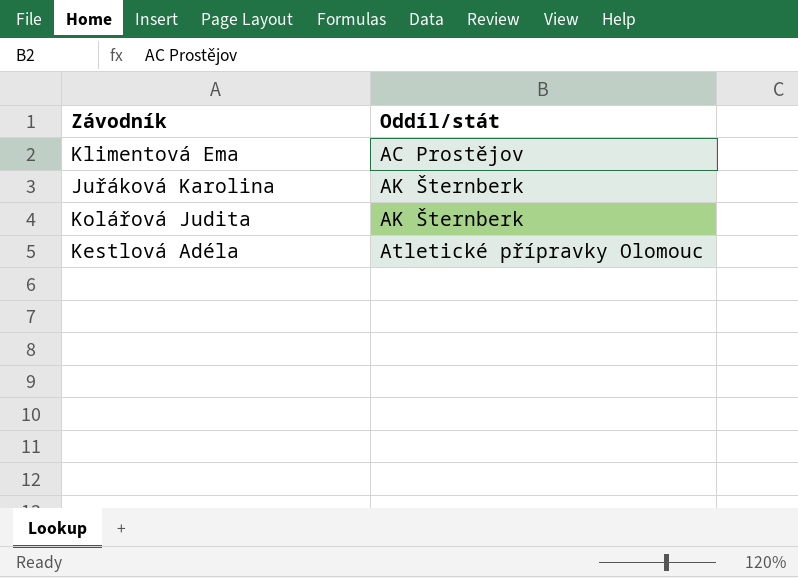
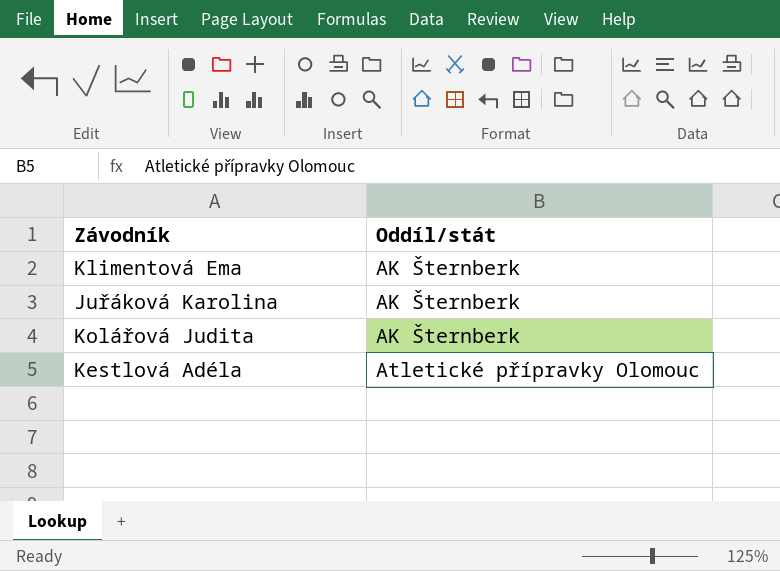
Klimentová Ema | Oddíl/stát: AC Prostějov -> AK Šternberk

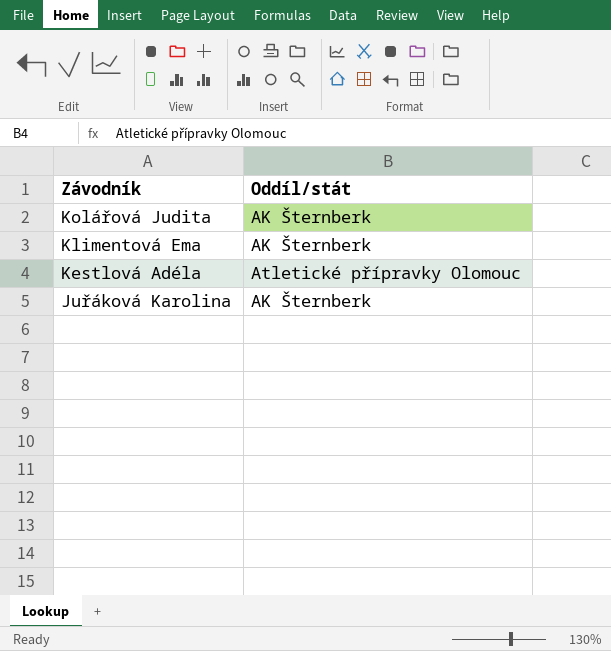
row order: Oddíl/stát ascending -> Závodník descending

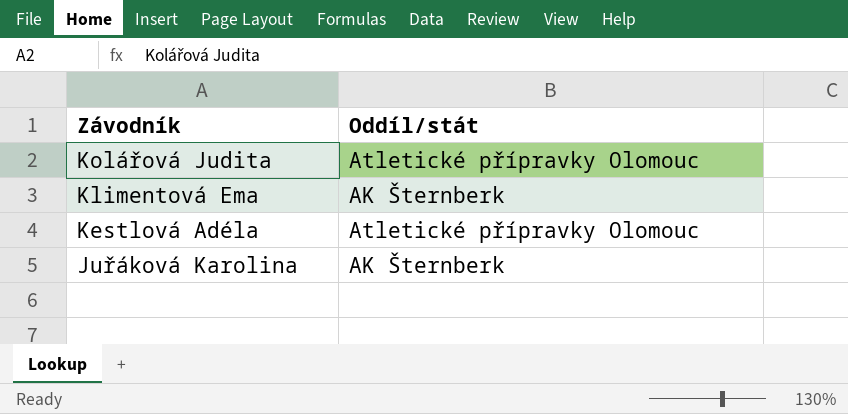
Kolářová Judita | Oddíl/stát: AK Šternberk -> Atletické přípravky Olomouc

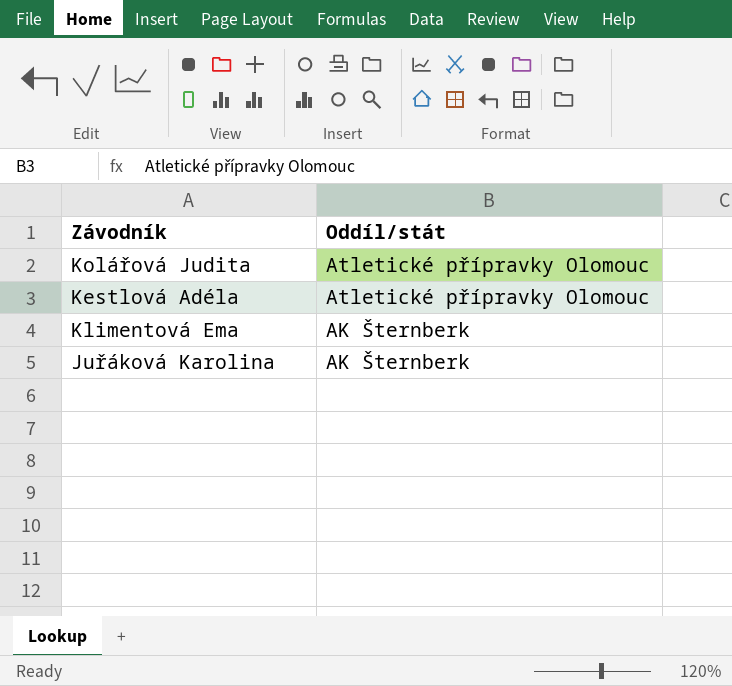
row order: Závodník descending -> Oddíl/stát descending

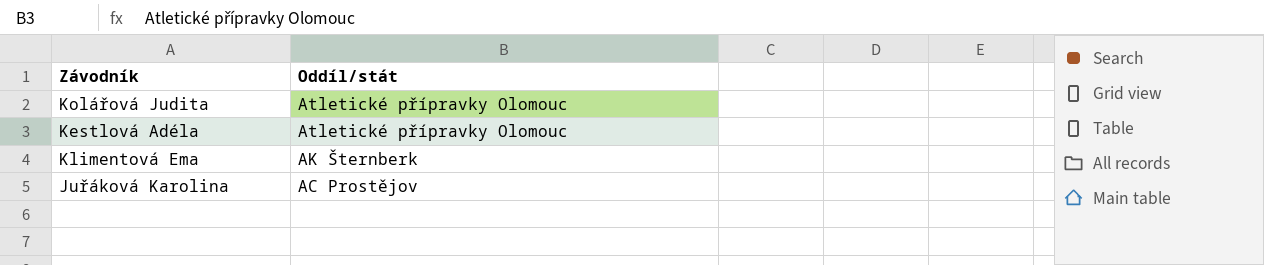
Juřáková Karolina | Oddíl/stát: AK Šternberk -> AC Prostějov

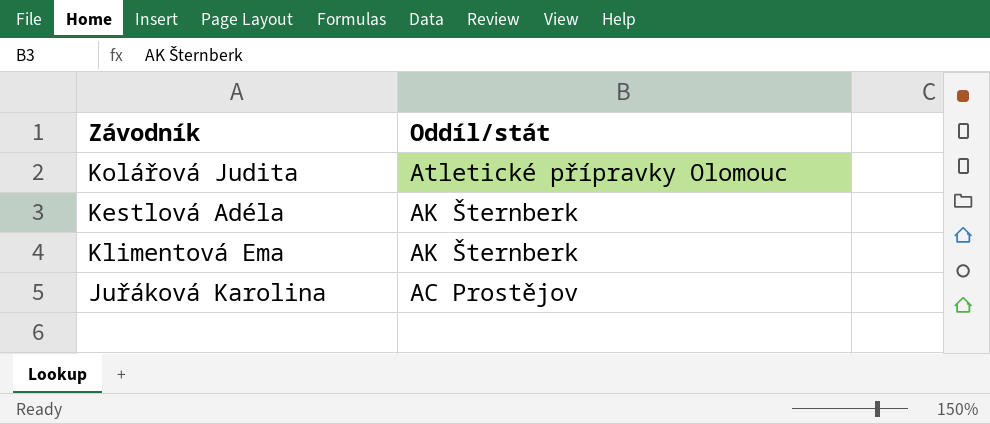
Kestlová Adéla | Oddíl/stát: Atletické přípravky Olomouc -> AK Šternberk

